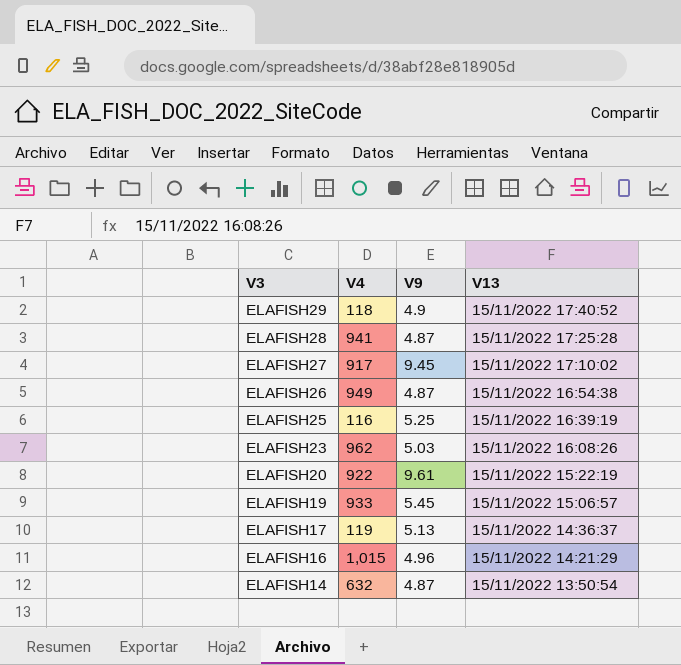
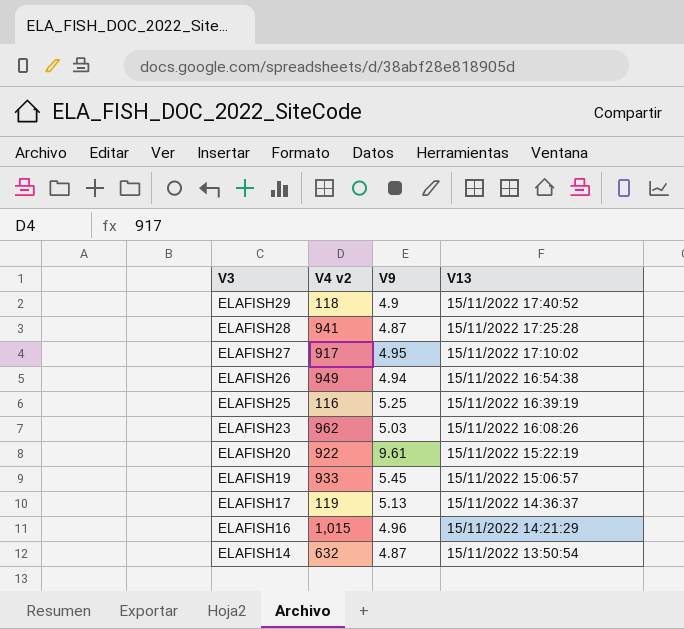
column name: V4 -> V4 v2
ELAFISH27 | V9: 9.45 -> 4.95
ELAFISH26 | V9: 4.87 -> 4.94

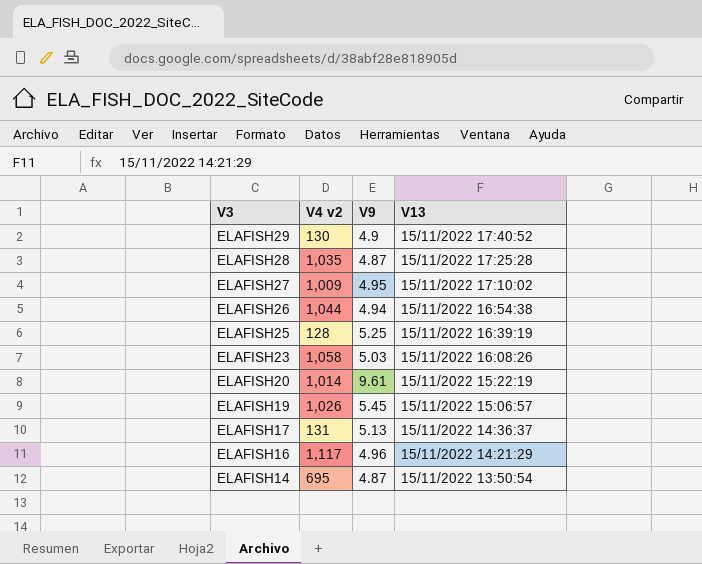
ELAFISH29 | V4 v2: 118 -> 130
ELAFISH28 | V4 v2: 941 -> 1,035
ELAFISH27 | V4 v2: 917 -> 1,009
ELAFISH26 | V4 v2: 949 -> 1,044
ELAFISH25 | V4 v2: 116 -> 128
ELAFISH23 | V4 v2: 962 -> 1,058
ELAFISH20 | V4 v2: 922 -> 1,014
ELAFISH19 | V4 v2: 933 -> 1,026
ELAFISH17 | V4 v2: 119 -> 131
ELAFISH16 | V4 v2: 1,015 -> 1,117
ELAFISH14 | V4 v2: 632 -> 695

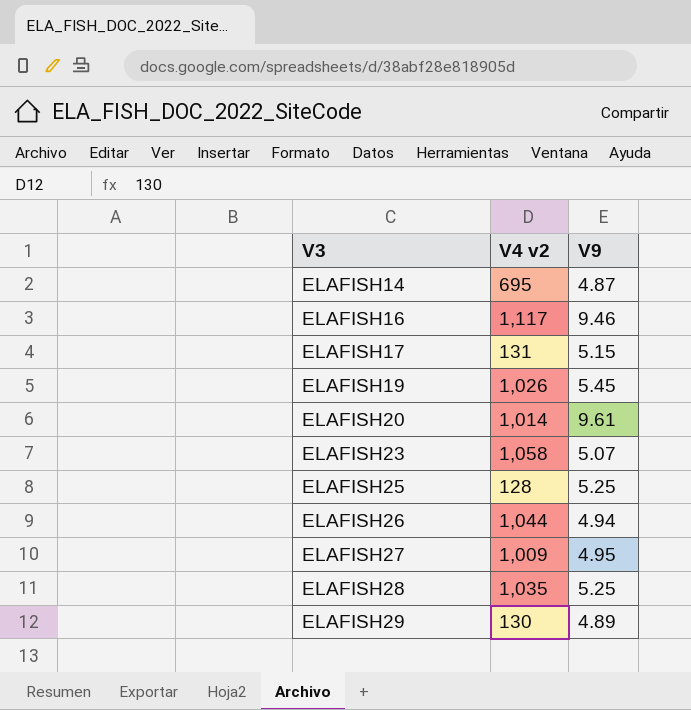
row order: V3 descending -> V3 ascending
column V13 | position: 4 -> none
ELAFISH16 | V9: 4.96 -> 9.46
ELAFISH17 | V9: 5.13 -> 5.15
ELAFISH23 | V9: 5.03 -> 5.07
ELAFISH28 | V9: 4.87 -> 5.25
ELAFISH29 | V9: 4.9 -> 4.89

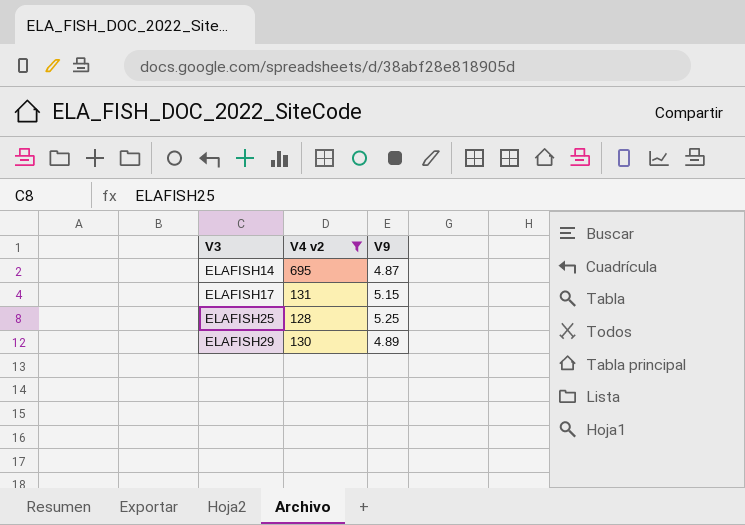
filter: none -> V4 v2 <= 695

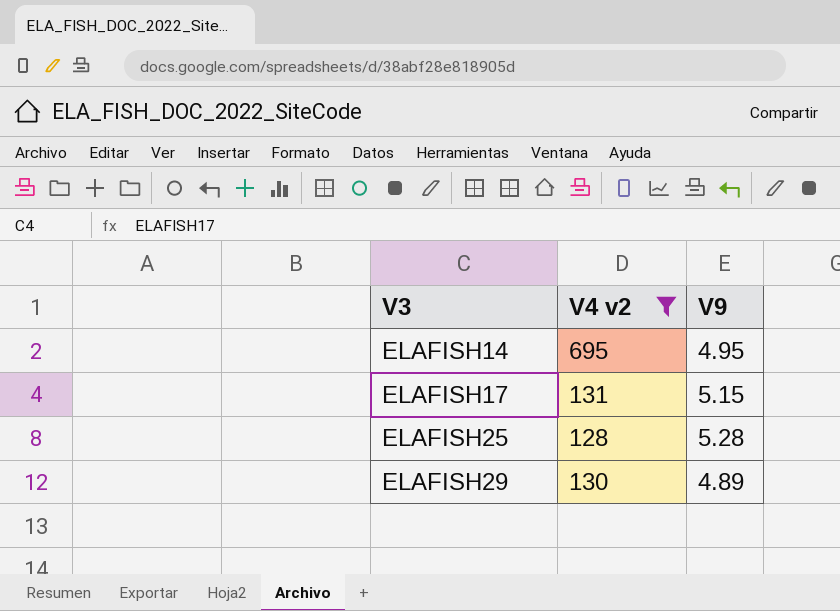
ELAFISH14 | V9: 4.87 -> 4.95
ELAFISH25 | V9: 5.25 -> 5.28

